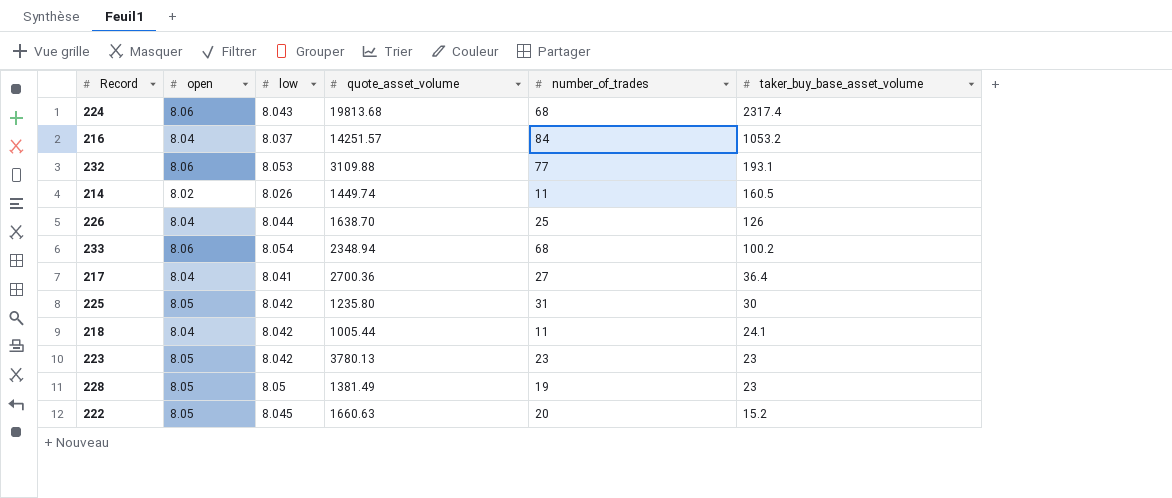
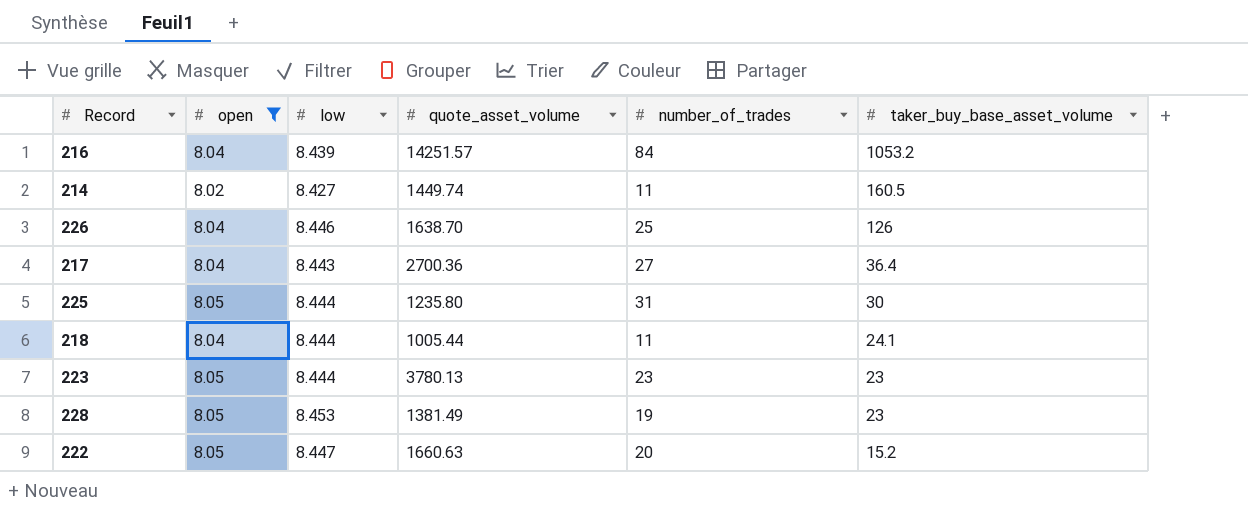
filter: none -> open != 8.06
216 | low: 8.037 -> 8.439
214 | low: 8.026 -> 8.427
226 | low: 8.044 -> 8.446
217 | low: 8.041 -> 8.443
225 | low: 8.042 -> 8.444
218 | low: 8.042 -> 8.444
223 | low: 8.042 -> 8.444
228 | low: 8.05 -> 8.453
222 | low: 8.045 -> 8.447

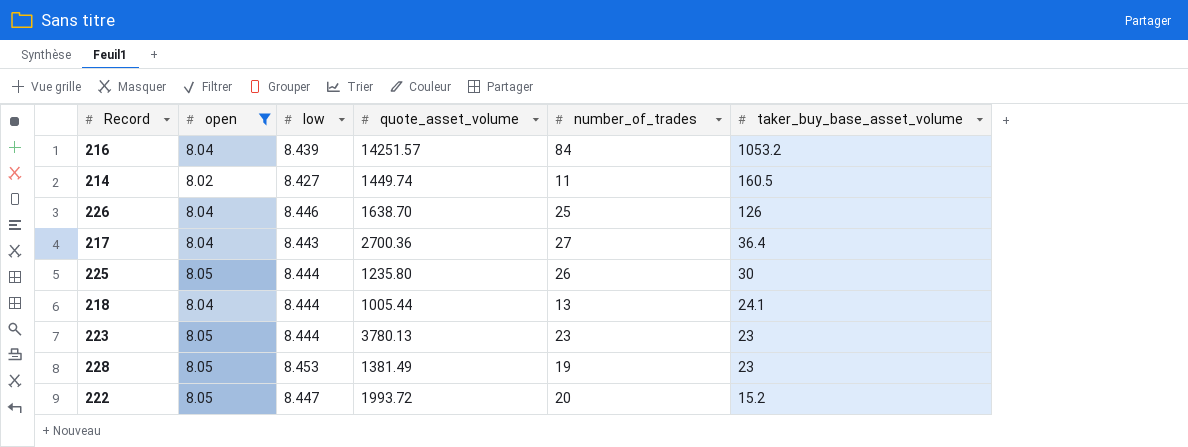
225 | number_of_trades: 31 -> 26
218 | number_of_trades: 11 -> 13
222 | quote_asset_volume: 1660.63 -> 1993.72

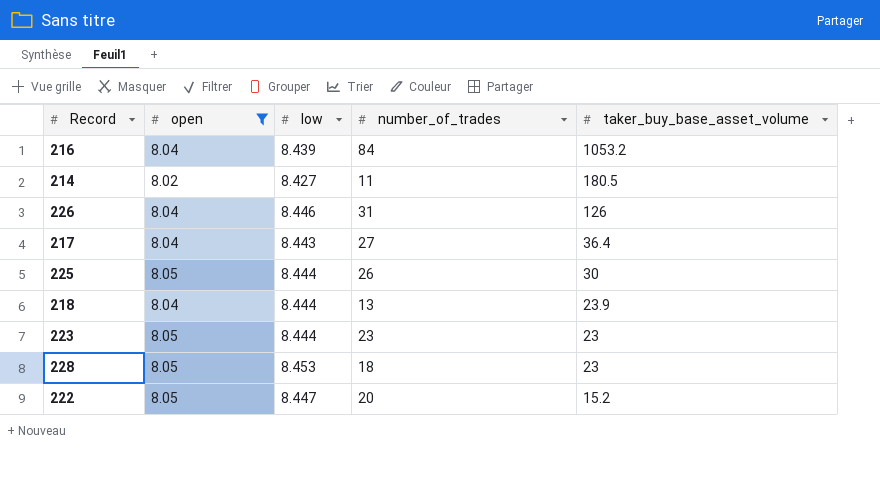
column quote_asset_volume | position: 4 -> none
214 | taker_buy_base_asset_volume: 160.5 -> 180.5
226 | number_of_trades: 25 -> 31
218 | taker_buy_base_asset_volume: 24.1 -> 23.9
228 | number_of_trades: 19 -> 18

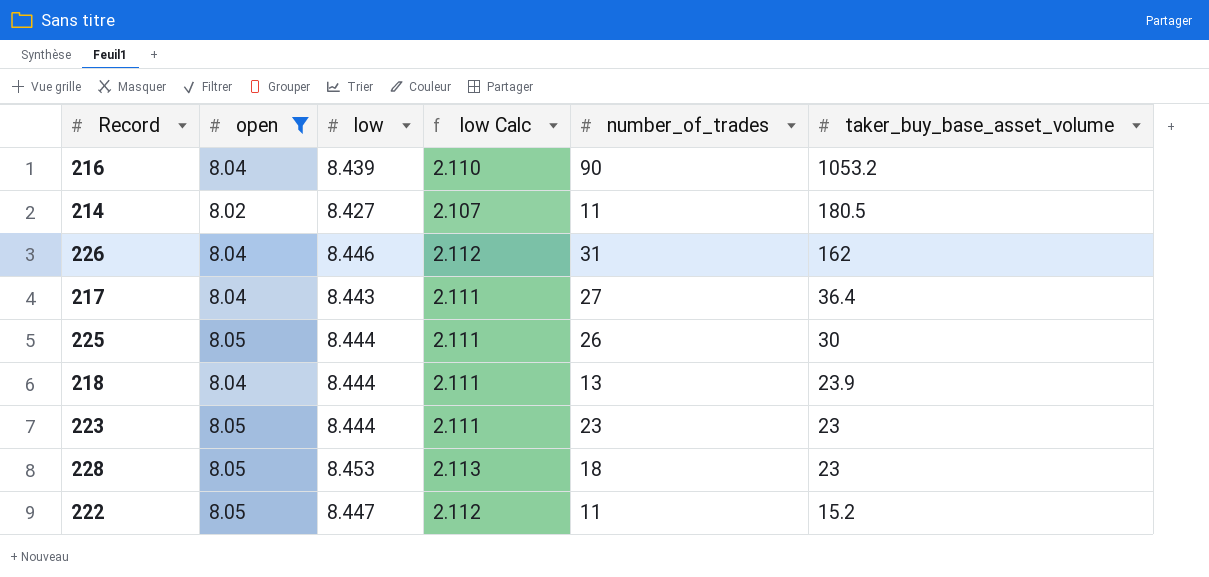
column low Calc | formula: none -> [low] * 0.25
216 | number_of_trades: 84 -> 90
226 | taker_buy_base_asset_volume: 126 -> 162
222 | number_of_trades: 20 -> 11

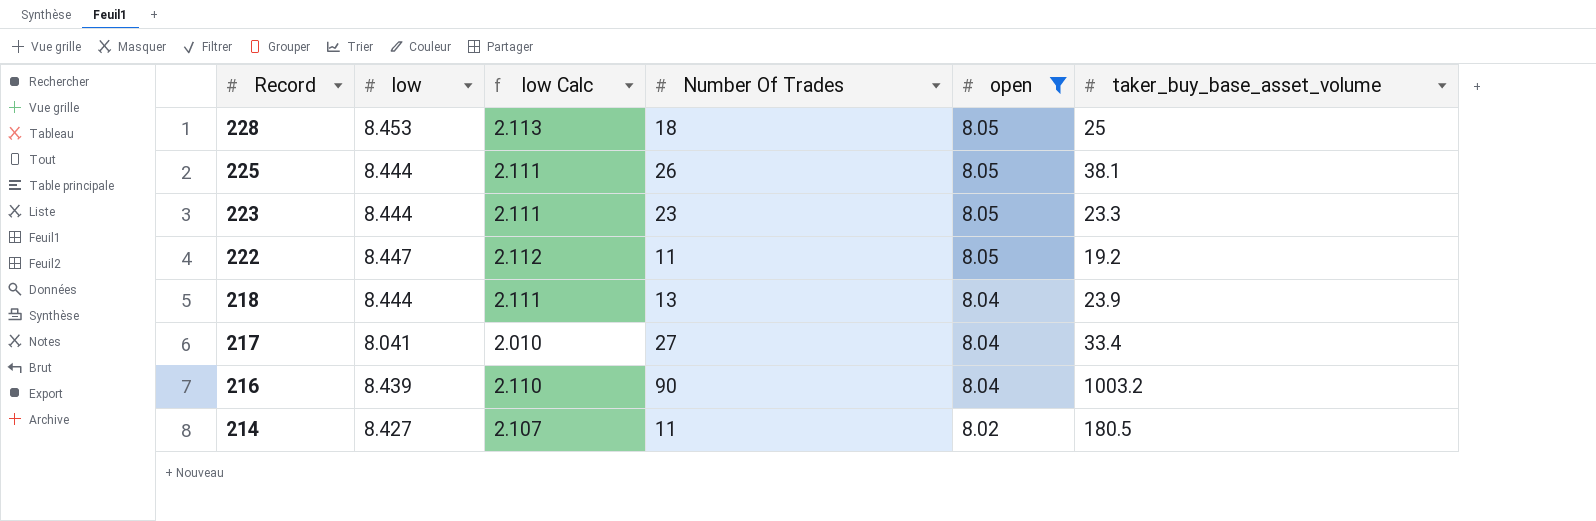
row order: taker_buy_base_asset_volume descending -> Record descending
column name: number_of_trades -> Number Of Trades
column open | position: 2 -> 5
row 226: 8.04 | 8.446 | 2.112 | 31 | 162 -> none
228 | taker_buy_base_asset_volume: 23 -> 25
225 | taker_buy_base_asset_volume: 30 -> 38.1
223 | taker_buy_base_asset_volume: 23 -> 23.3
222 | taker_buy_base_asset_volume: 15.2 -> 19.2
217 | low: 8.443 -> 8.041
217 | low Calc: 2.111 -> 2.010
217 | taker_buy_base_asset_volume: 36.4 -> 33.4
216 | taker_buy_base_asset_volume: 1053.2 -> 1003.2

